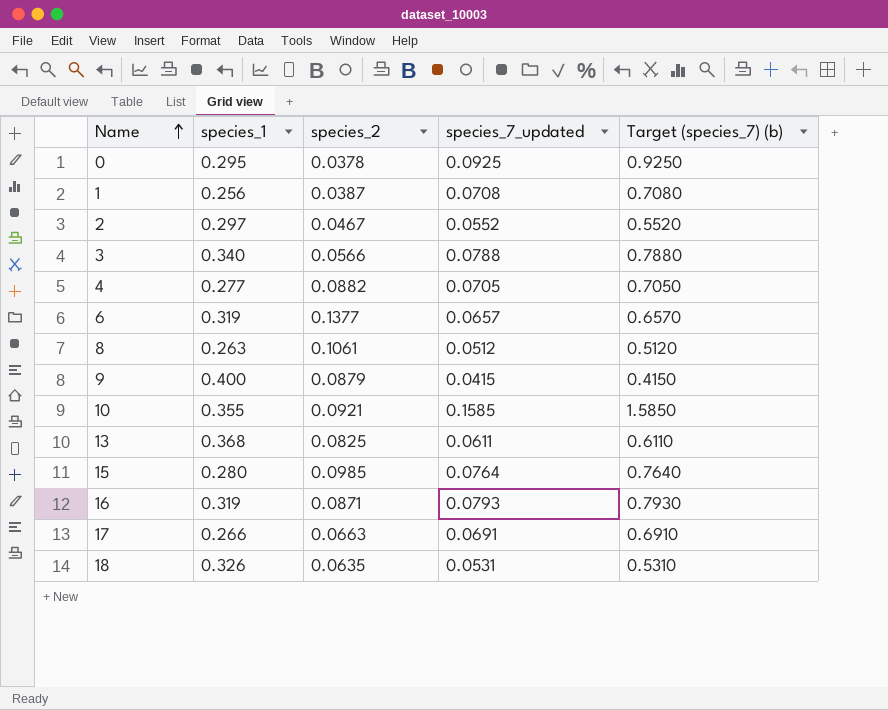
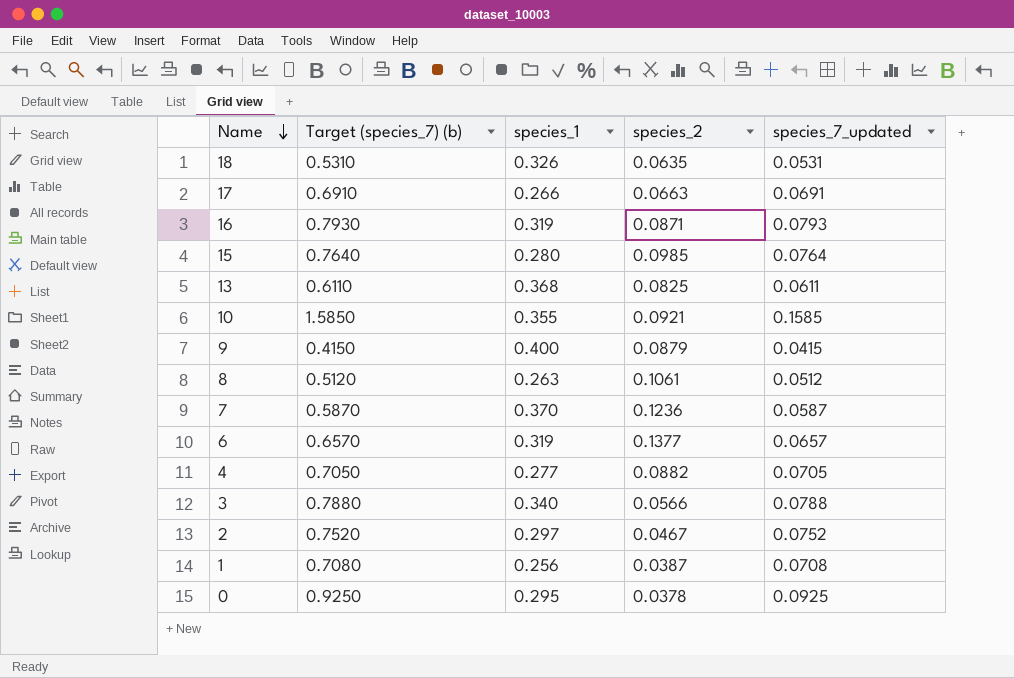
row order: Name ascending -> Name descending
column Target (species_7) (b) | position: 5 -> 2
row 7: none -> 0.5870 | 0.370 | 0.1236 | 0.0587
2 | Target (species_7) (b): 0.5520 -> 0.7520
2 | species_7_updated: 0.0552 -> 0.0752

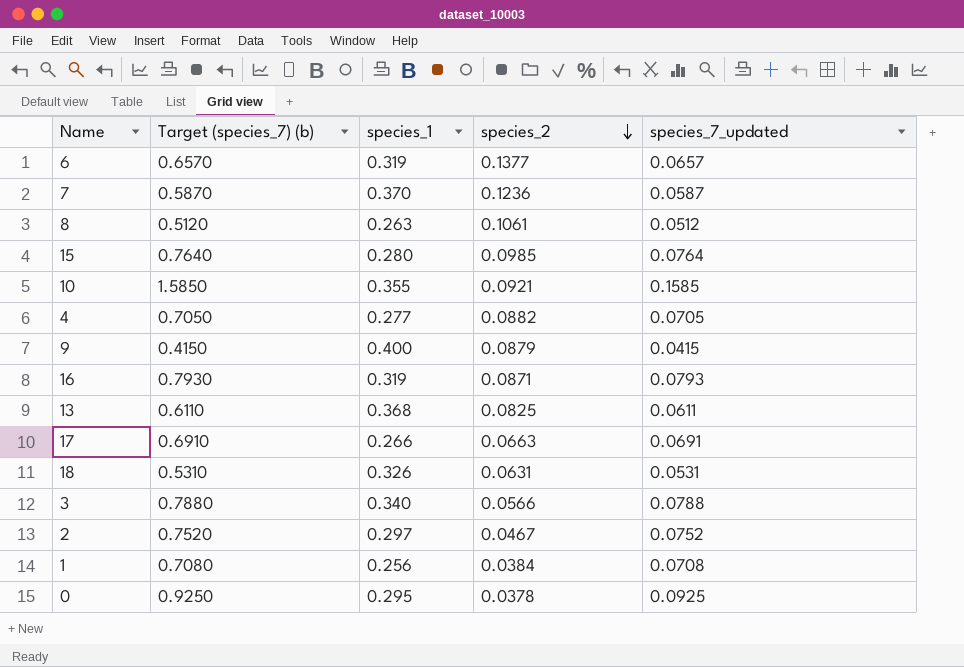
row order: Name descending -> species_2 descending
18 | species_2: 0.0635 -> 0.0631
1 | species_2: 0.0387 -> 0.0384

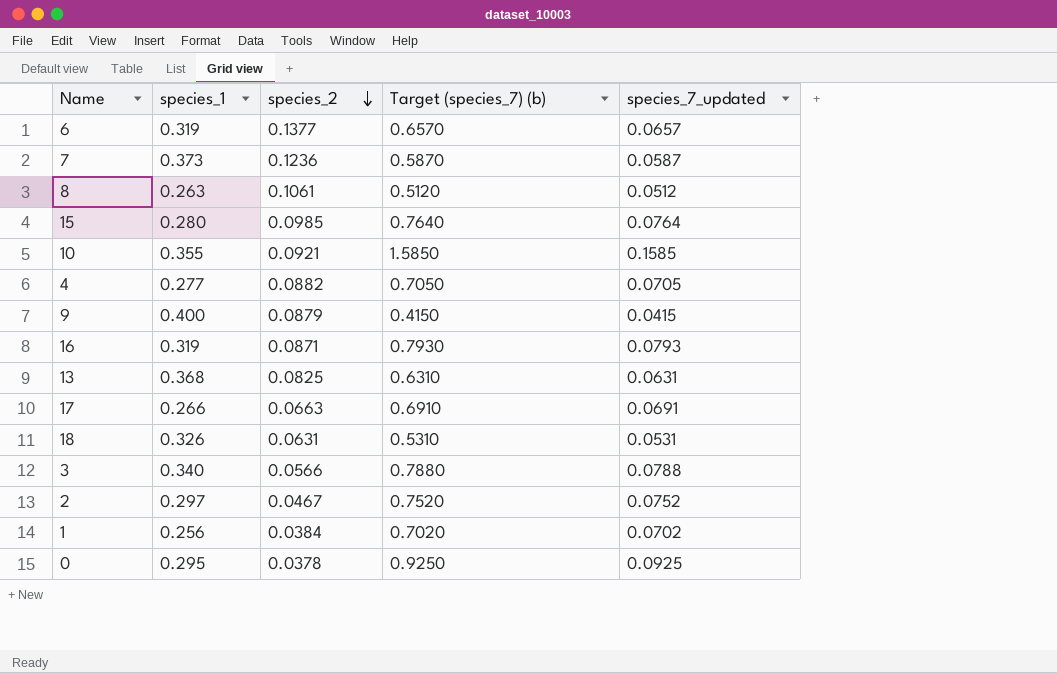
column Target (species_7) (b) | position: 2 -> 4
7 | species_1: 0.370 -> 0.373
13 | Target (species_7) (b): 0.6110 -> 0.6310
13 | species_7_updated: 0.0611 -> 0.0631
1 | Target (species_7) (b): 0.7080 -> 0.7020
1 | species_7_updated: 0.0708 -> 0.0702

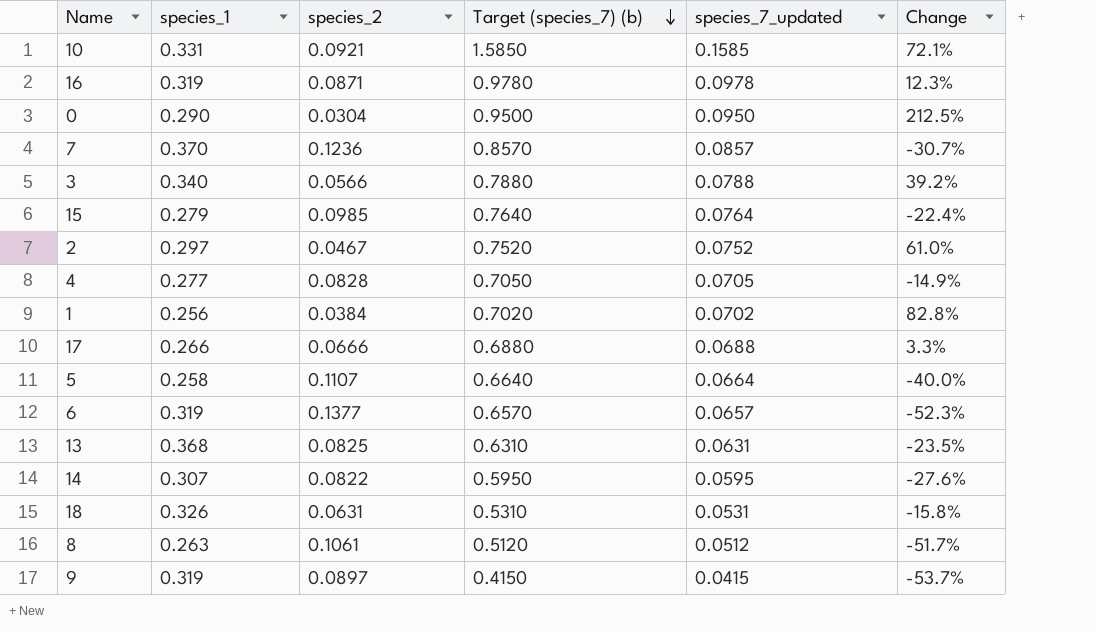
row order: species_2 descending -> Target (species_7) (b) descending
column Change | formula: none -> ([species_7_updated] - [species_2]) / [species_2]
10 | species_1: 0.355 -> 0.331
16 | Target (species_7) (b): 0.7930 -> 0.9780
16 | species_7_updated: 0.0793 -> 0.0978
0 | species_1: 0.295 -> 0.290
0 | species_2: 0.0378 -> 0.0304
0 | Target (species_7) (b): 0.9250 -> 0.9500
0 | species_7_updated: 0.0925 -> 0.0950
7 | species_1: 0.373 -> 0.370
7 | Target (species_7) (b): 0.5870 -> 0.8570
7 | species_7_updated: 0.0587 -> 0.0857
15 | species_1: 0.280 -> 0.279
4 | species_2: 0.0882 -> 0.0828
17 | species_2: 0.0663 -> 0.0666
17 | Target (species_7) (b): 0.6910 -> 0.6880
17 | species_7_updated: 0.0691 -> 0.0688
row 5: none -> 0.258 | 0.1107 | 0.6640 | 0.0664 | -40.0%
row 14: none -> 0.307 | 0.0822 | 0.5950 | 0.0595 | -27.6%
9 | species_1: 0.400 -> 0.319
9 | species_2: 0.0879 -> 0.0897

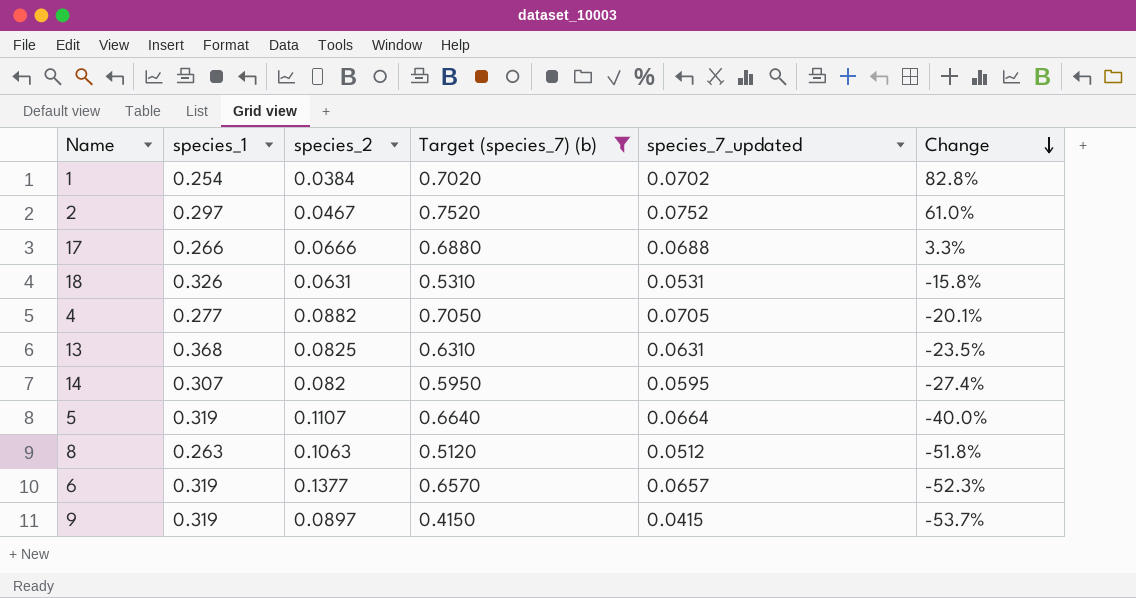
filter: none -> Target (species_7) (b) <= 0.7520
row order: Target (species_7) (b) descending -> Change descending
1 | species_1: 0.256 -> 0.254
4 | species_2: 0.0828 -> 0.0882
4 | Change: -14.9% -> -20.1%
14 | species_2: 0.0822 -> 0.082
14 | Change: -27.6% -> -27.4%
5 | species_1: 0.258 -> 0.319
8 | species_2: 0.1061 -> 0.1063
8 | Change: -51.7% -> -51.8%

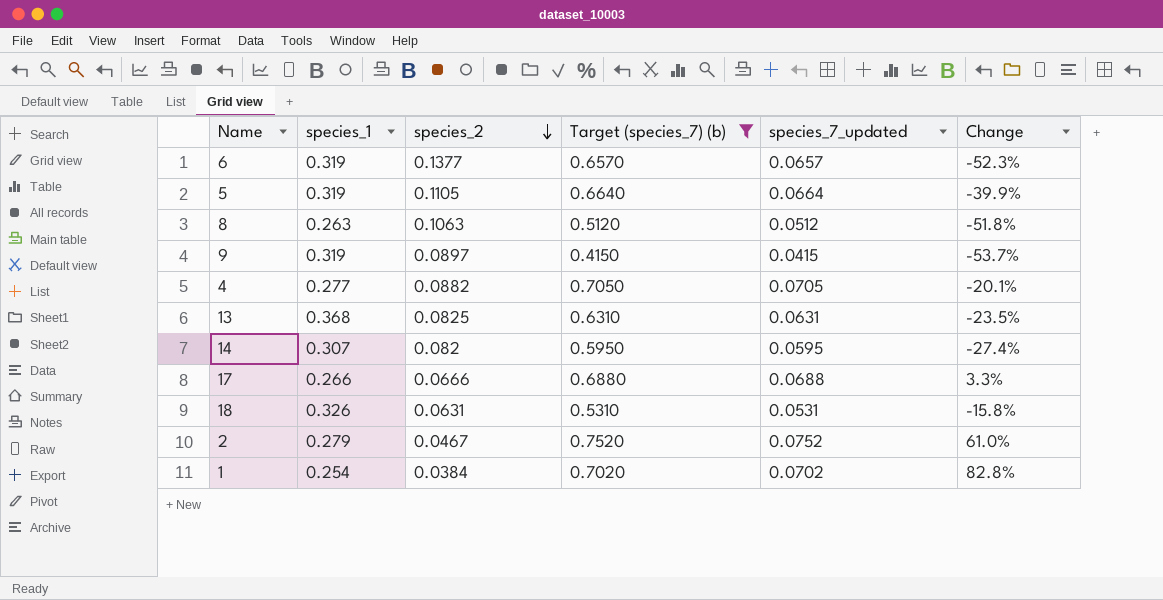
row order: Change descending -> species_2 descending
5 | species_2: 0.1107 -> 0.1105
5 | Change: -40.0% -> -39.9%
2 | species_1: 0.297 -> 0.279

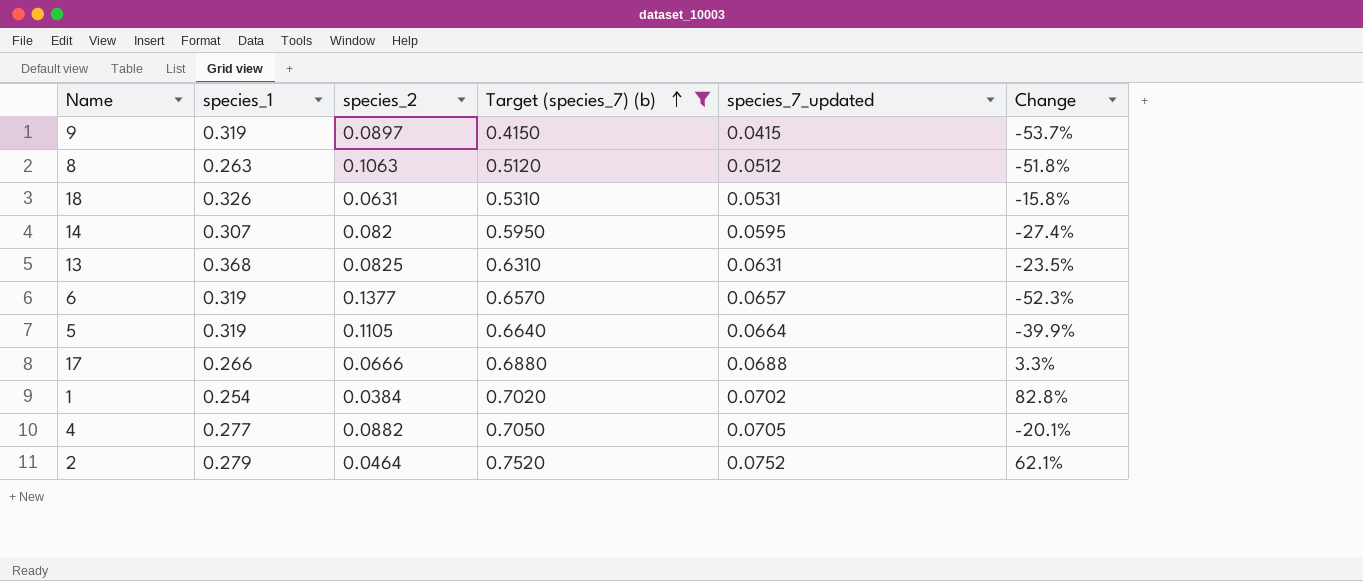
row order: species_2 descending -> Target (species_7) (b) ascending
2 | species_2: 0.0467 -> 0.0464
2 | Change: 61.0% -> 62.1%

